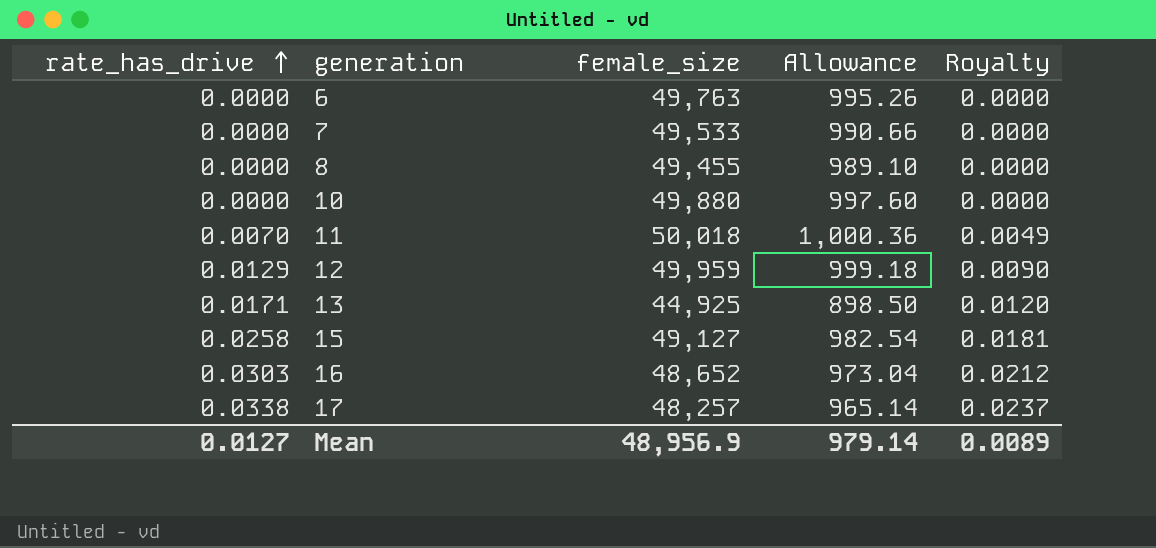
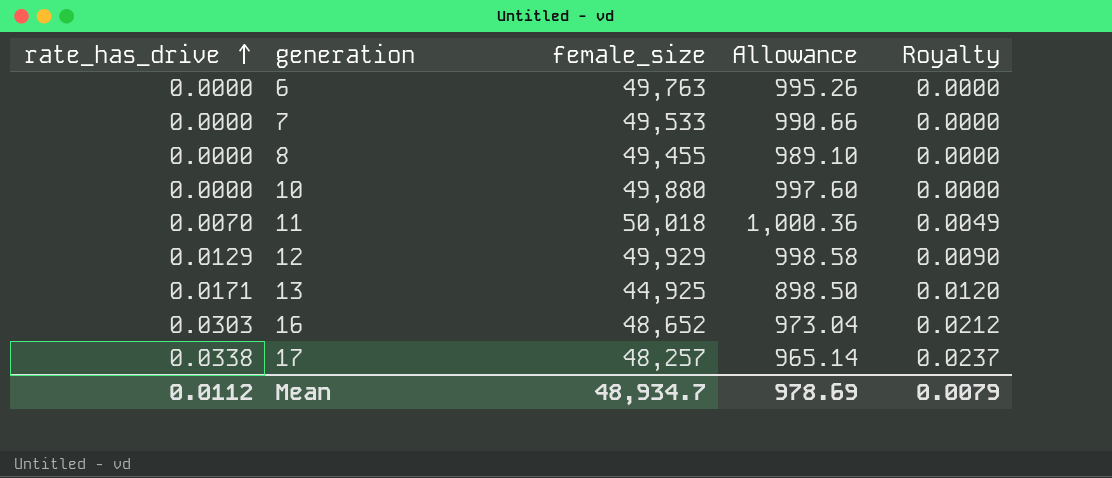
row 15: 0.0258 | 49,127 | 982.54 | 0.0181 -> none
12 | female_size: 49,959 -> 49,929
12 | Allowance: 999.18 -> 998.58
Mean | rate_has_drive: 0.0127 -> 0.0112
Mean | female_size: 48,956.9 -> 48,934.7
Mean | Allowance: 979.14 -> 978.69
Mean | Royalty: 0.0089 -> 0.0079

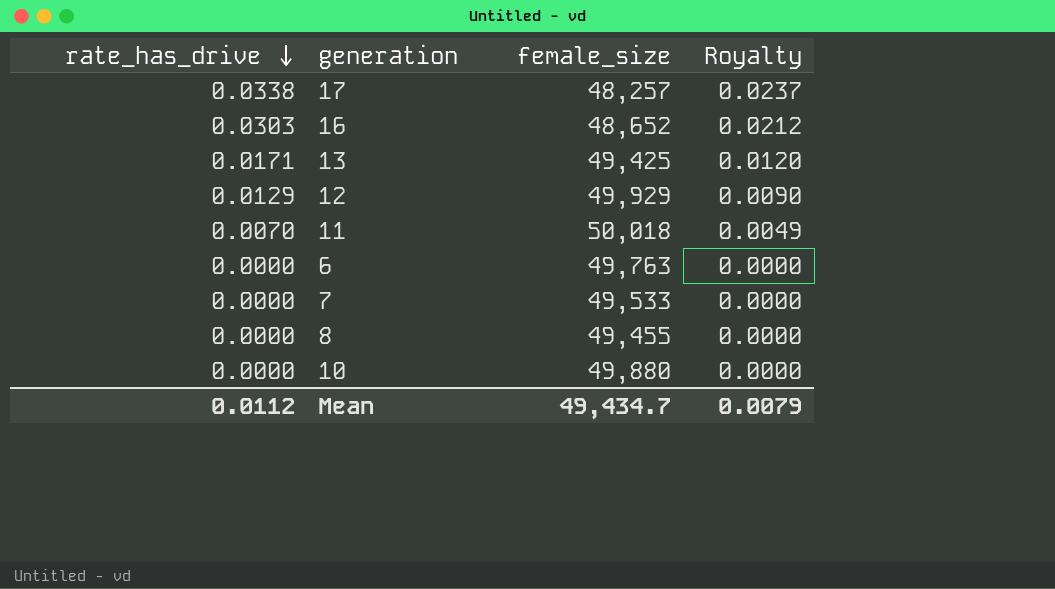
row order: rate_has_drive ascending -> rate_has_drive descending
column Allowance | formula: [female_size] * 0.02 -> none
13 | female_size: 44,925 -> 49,425
Mean | female_size: 48,934.7 -> 49,434.7

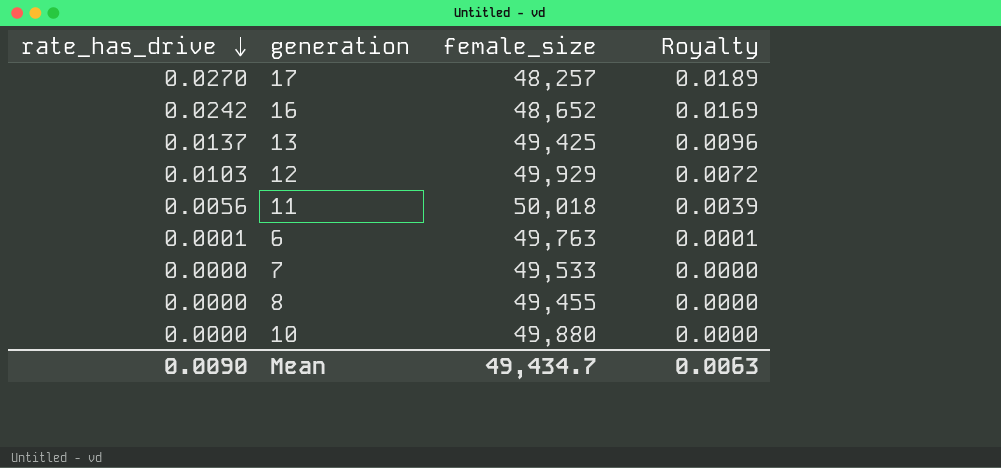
17 | rate_has_drive: 0.0338 -> 0.0270
17 | Royalty: 0.0237 -> 0.0189
16 | rate_has_drive: 0.0303 -> 0.0242
16 | Royalty: 0.0212 -> 0.0169
13 | rate_has_drive: 0.0171 -> 0.0137
13 | Royalty: 0.0120 -> 0.0096
12 | rate_has_drive: 0.0129 -> 0.0103
12 | Royalty: 0.0090 -> 0.0072
11 | rate_has_drive: 0.0070 -> 0.0056
11 | Royalty: 0.0049 -> 0.0039
6 | rate_has_drive: 0.0000 -> 0.0001
6 | Royalty: 0.0000 -> 0.0001
Mean | rate_has_drive: 0.0112 -> 0.0090
Mean | Royalty: 0.0079 -> 0.0063

